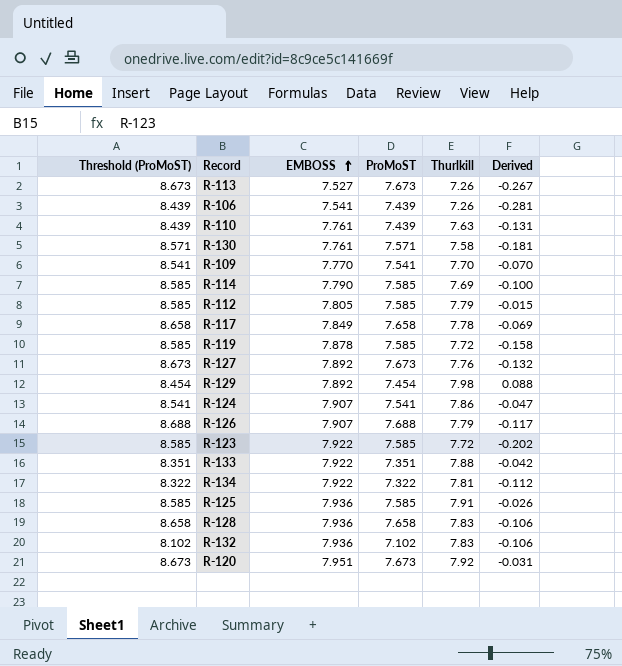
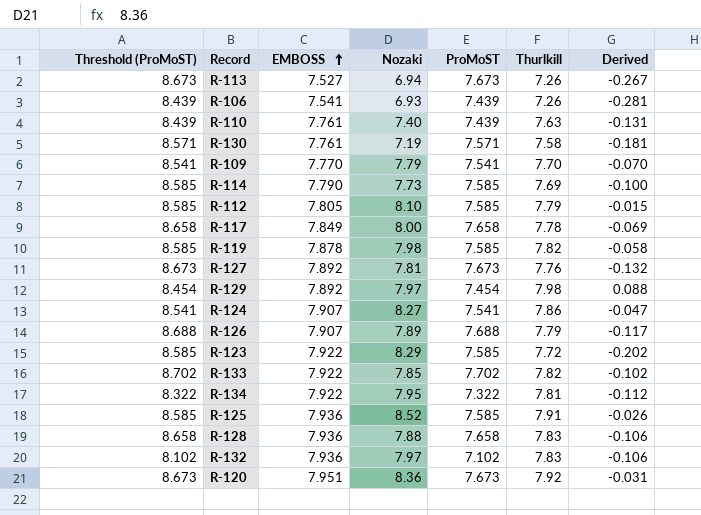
column Nozaki | position: none -> 4
R-119 | Thurlkill: 7.72 -> 7.82
R-119 | Derived: -0.158 -> -0.058
R-133 | Threshold (ProMoST): 8.351 -> 8.702
R-133 | ProMoST: 7.351 -> 7.702
R-133 | Thurlkill: 7.88 -> 7.82
R-133 | Derived: -0.042 -> -0.102

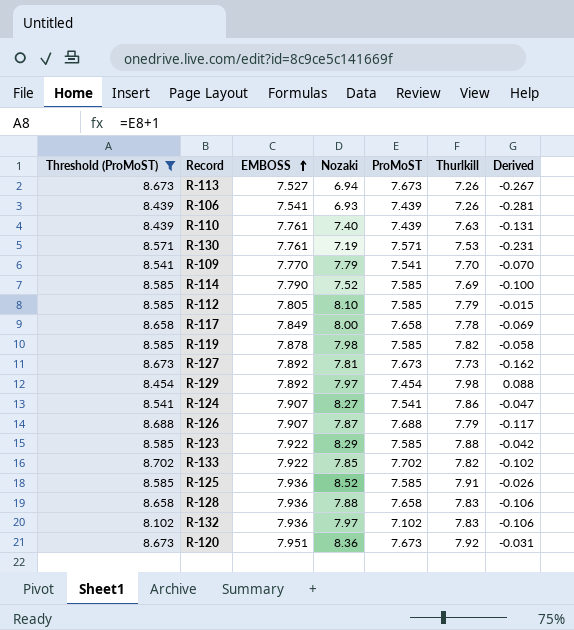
filter: none -> Threshold (ProMoST) != 8.322
R-130 | Thurlkill: 7.58 -> 7.53
R-130 | Derived: -0.181 -> -0.231
R-114 | Nozaki: 7.73 -> 7.52
R-127 | Thurlkill: 7.76 -> 7.73
R-127 | Derived: -0.132 -> -0.162
R-126 | Nozaki: 7.89 -> 7.87
R-123 | Thurlkill: 7.72 -> 7.88
R-123 | Derived: -0.202 -> -0.042

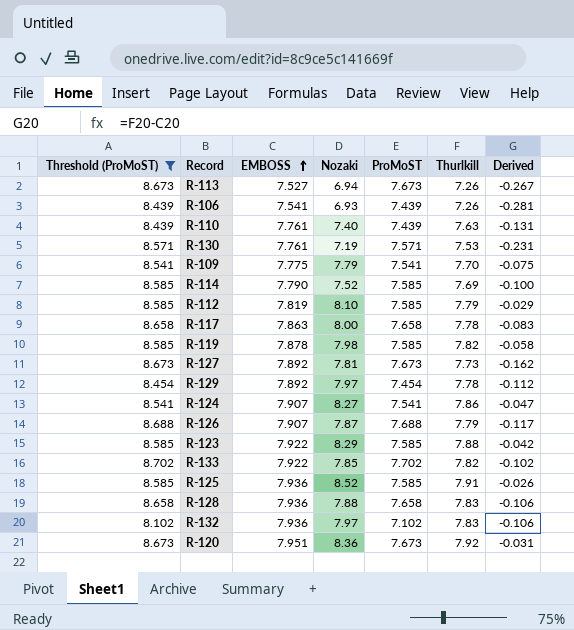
R-109 | EMBOSS: 7.770 -> 7.775
R-109 | Derived: -0.070 -> -0.075
R-112 | EMBOSS: 7.805 -> 7.819
R-112 | Derived: -0.015 -> -0.029
R-117 | EMBOSS: 7.849 -> 7.863
R-117 | Derived: -0.069 -> -0.083
R-129 | Thurlkill: 7.98 -> 7.78
R-129 | Derived: 0.088 -> -0.112

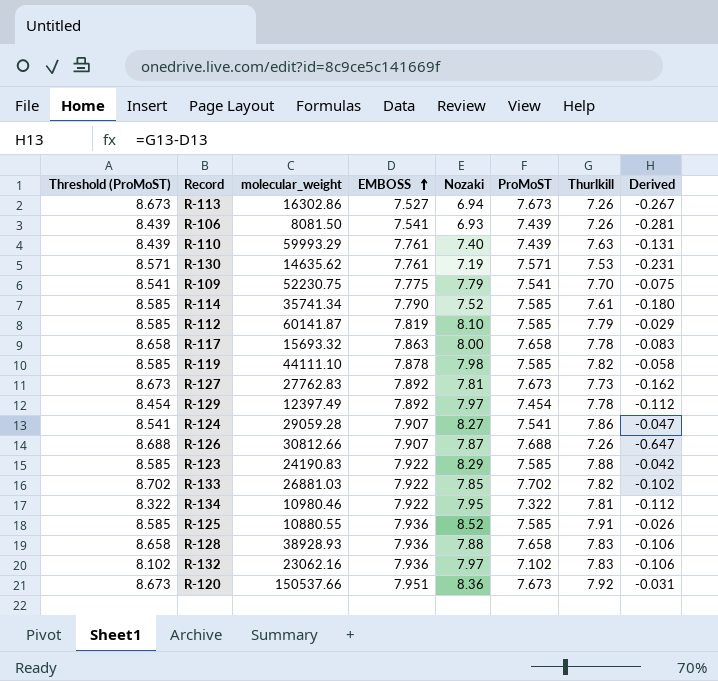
filter: Threshold (ProMoST) != 8.322 -> none
column molecular_weight | position: none -> 3
R-114 | Thurlkill: 7.69 -> 7.61
R-114 | Derived: -0.100 -> -0.180
R-126 | Thurlkill: 7.79 -> 7.26
R-126 | Derived: -0.117 -> -0.647

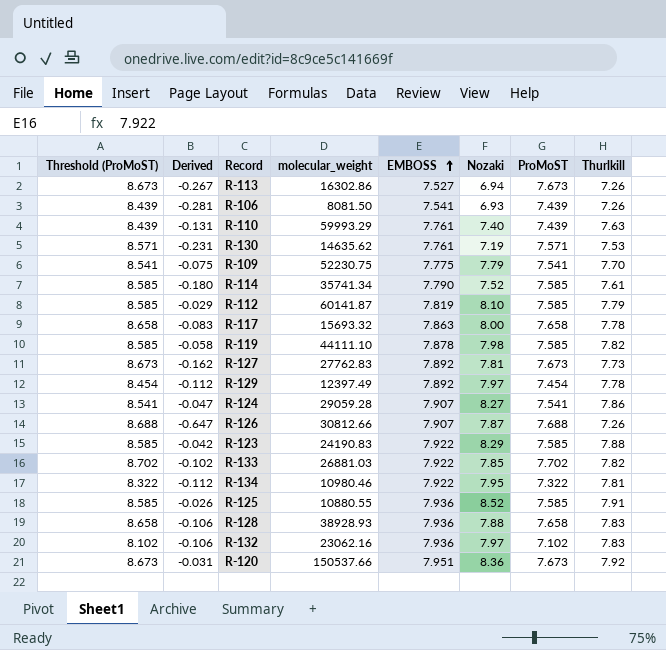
column Derived | position: 8 -> 2

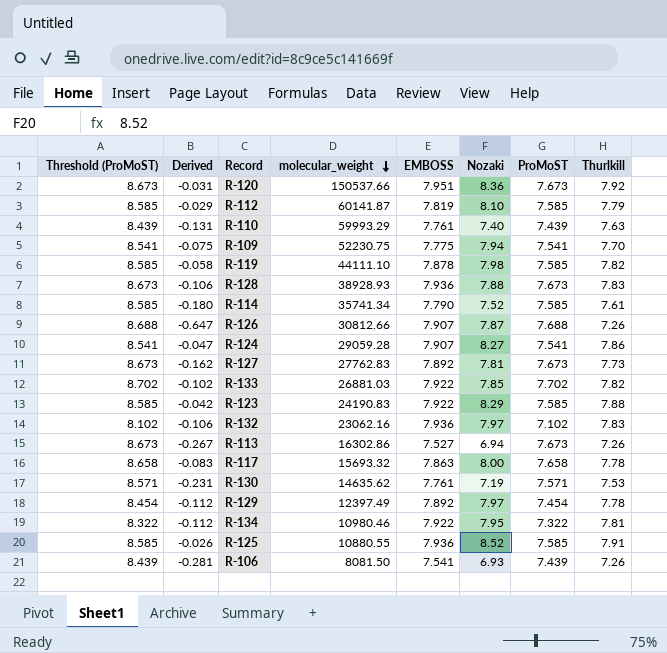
row order: EMBOSS ascending -> molecular_weight descending
R-109 | Nozaki: 7.79 -> 7.94
R-128 | Threshold (ProMoST): 8.658 -> 8.673
R-128 | ProMoST: 7.658 -> 7.673

